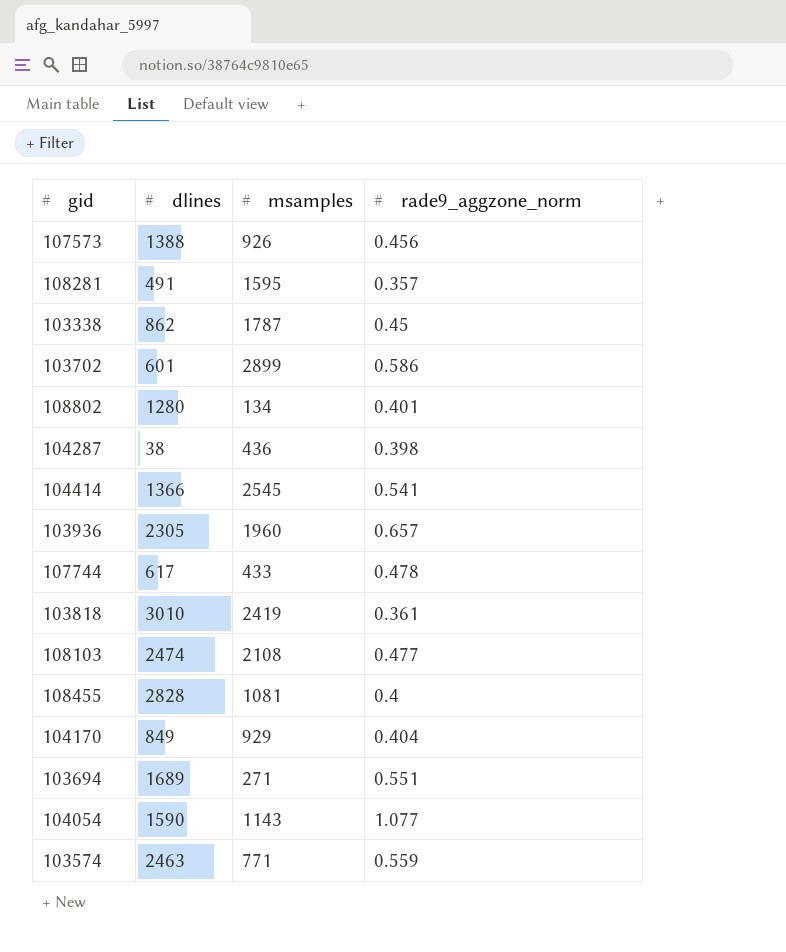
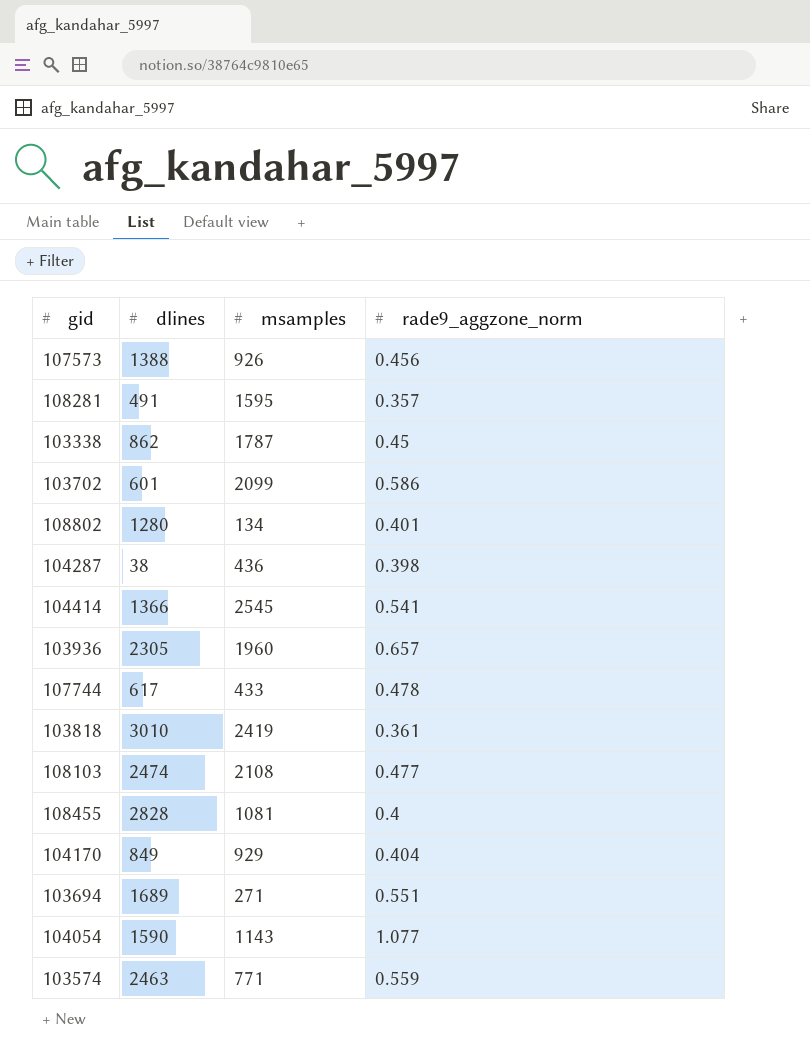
103702 | msamples: 2899 -> 2099

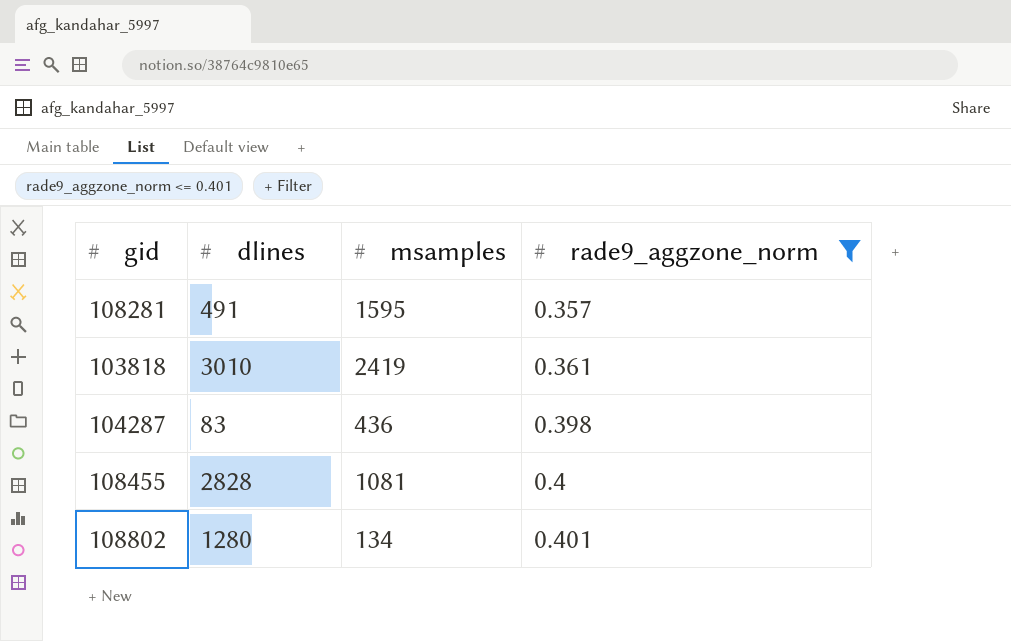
filter: none -> rade9_aggzone_norm <= 0.401
row order: none -> rade9_aggzone_norm ascending
104287 | dlines: 38 -> 83

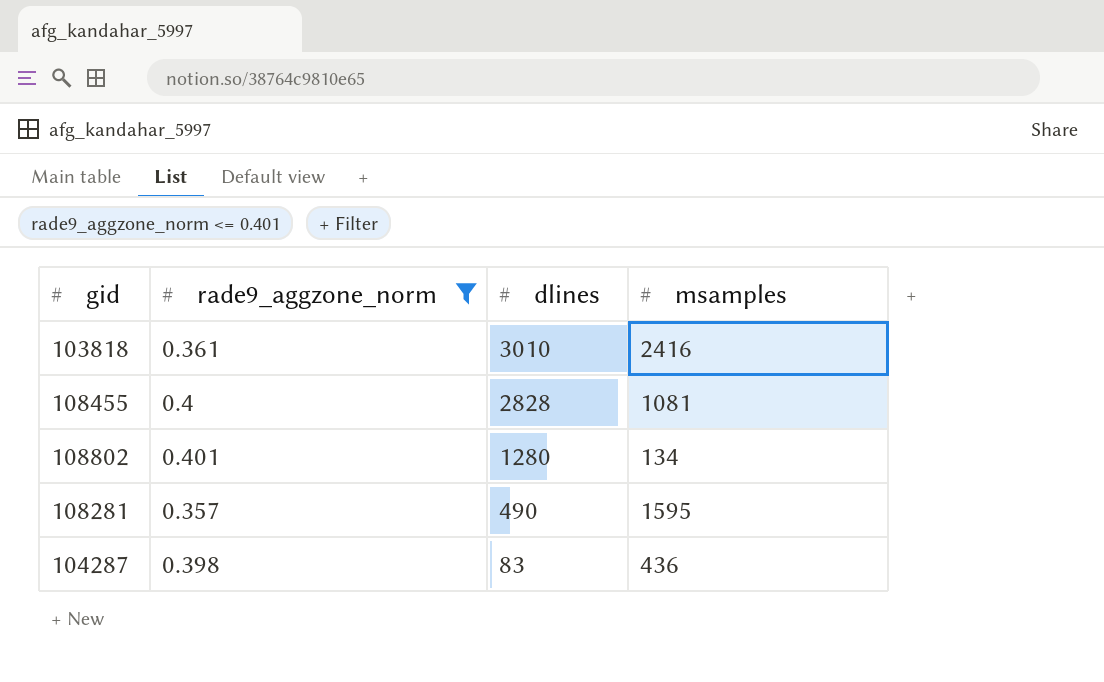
row order: rade9_aggzone_norm ascending -> dlines descending
column rade9_aggzone_norm | position: 4 -> 2
103818 | msamples: 2419 -> 2416
108281 | dlines: 491 -> 490

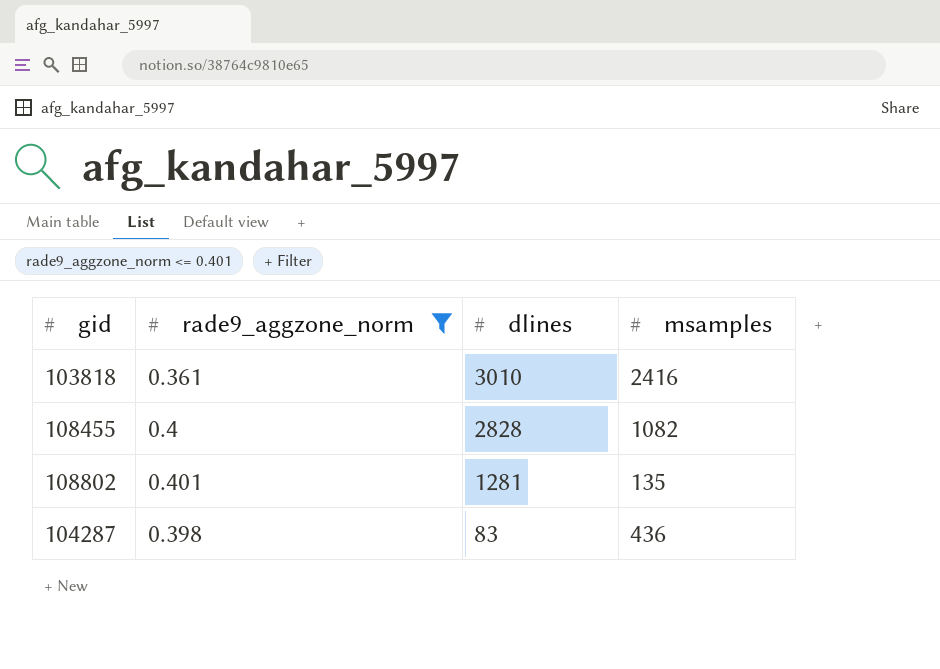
row 108281: 0.357 | 490 | 1595 -> none
108455 | msamples: 1081 -> 1082
108802 | dlines: 1280 -> 1281
108802 | msamples: 134 -> 135

